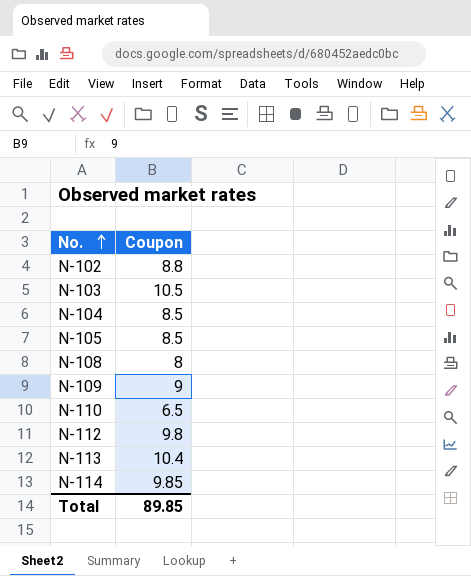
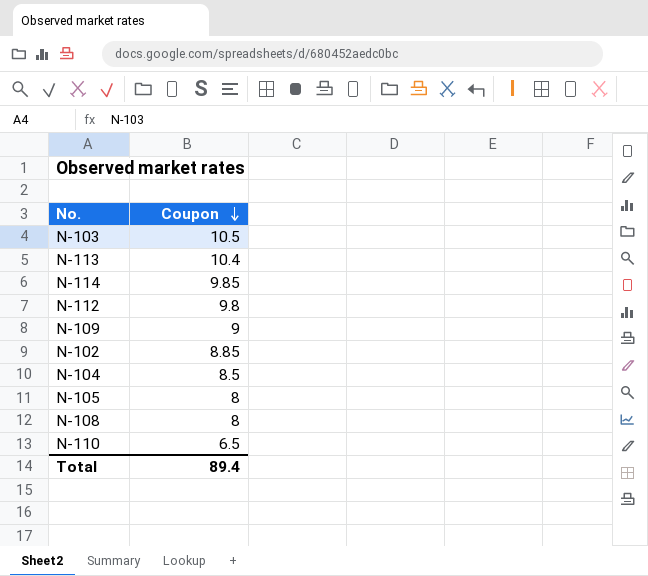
row order: No. ascending -> Coupon descending
N-102 | Coupon: 8.8 -> 8.85
N-105 | Coupon: 8.5 -> 8
Total | Coupon: 89.85 -> 89.4

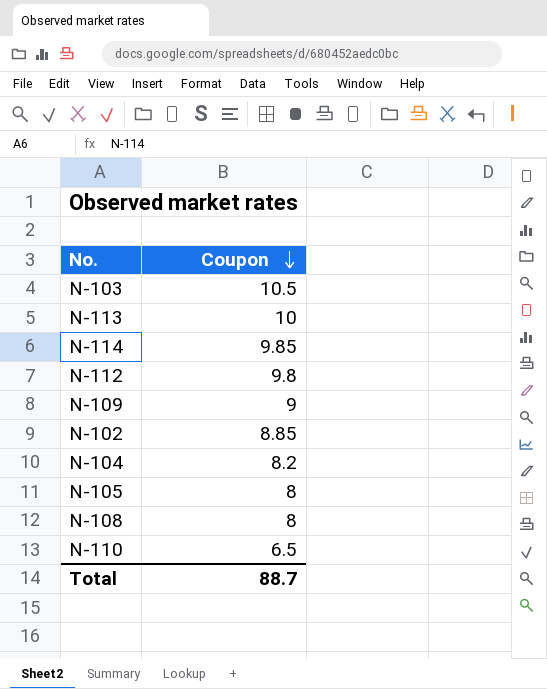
N-113 | Coupon: 10.4 -> 10
N-104 | Coupon: 8.5 -> 8.2
Total | Coupon: 89.4 -> 88.7

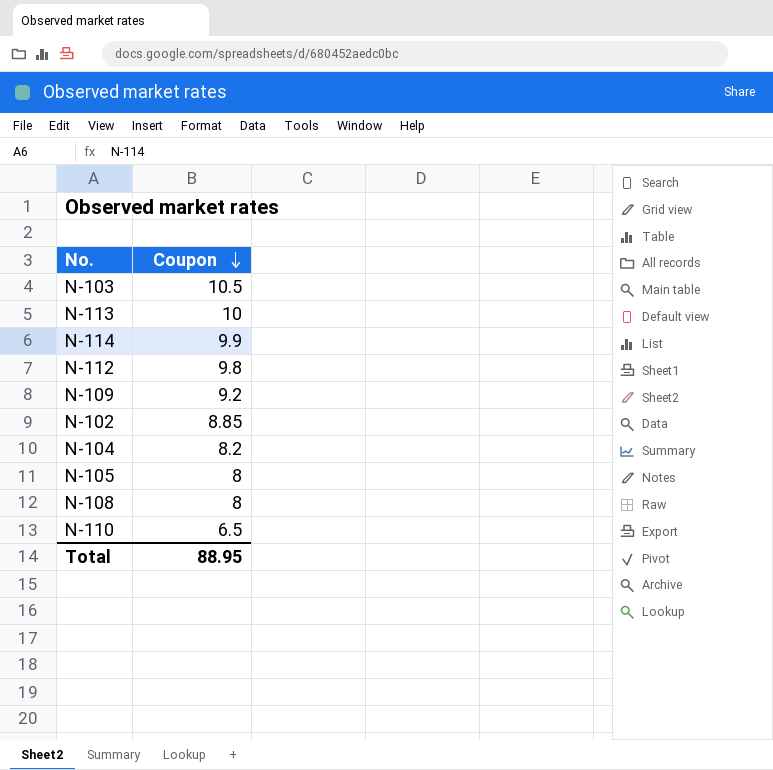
N-114 | Coupon: 9.85 -> 9.9
N-109 | Coupon: 9 -> 9.2
Total | Coupon: 88.7 -> 88.95

